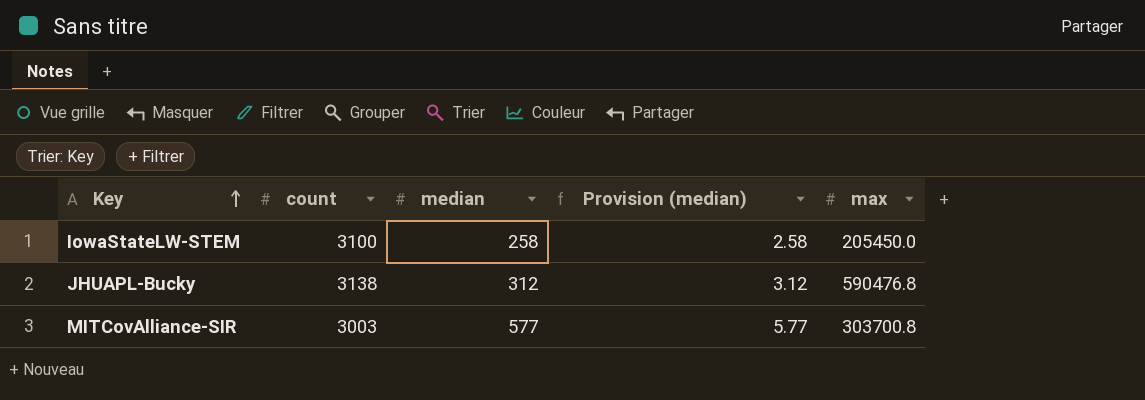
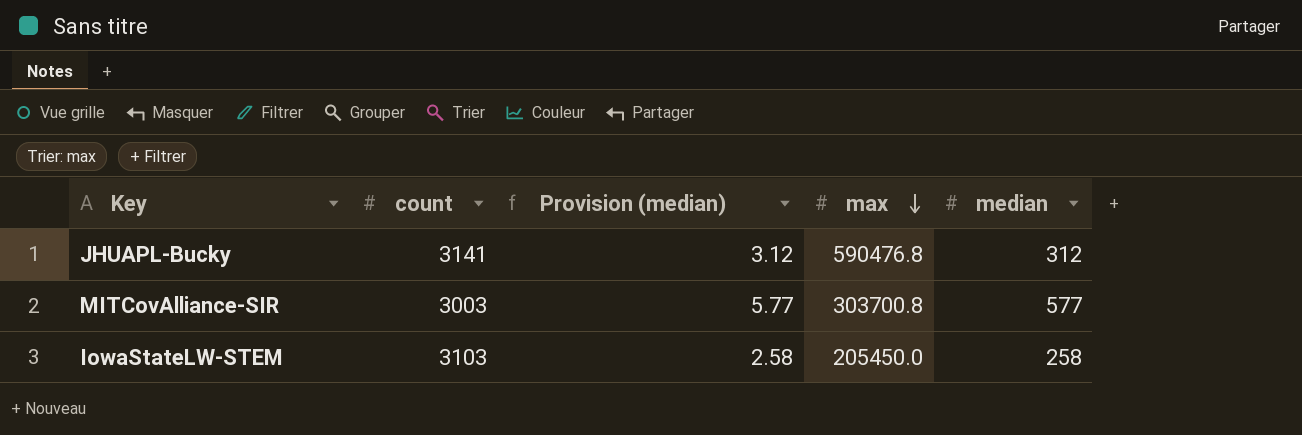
row order: Key ascending -> max descending
column median | position: 3 -> 5
JHUAPL-Bucky | count: 3138 -> 3141
IowaStateLW-STEM | count: 3100 -> 3103

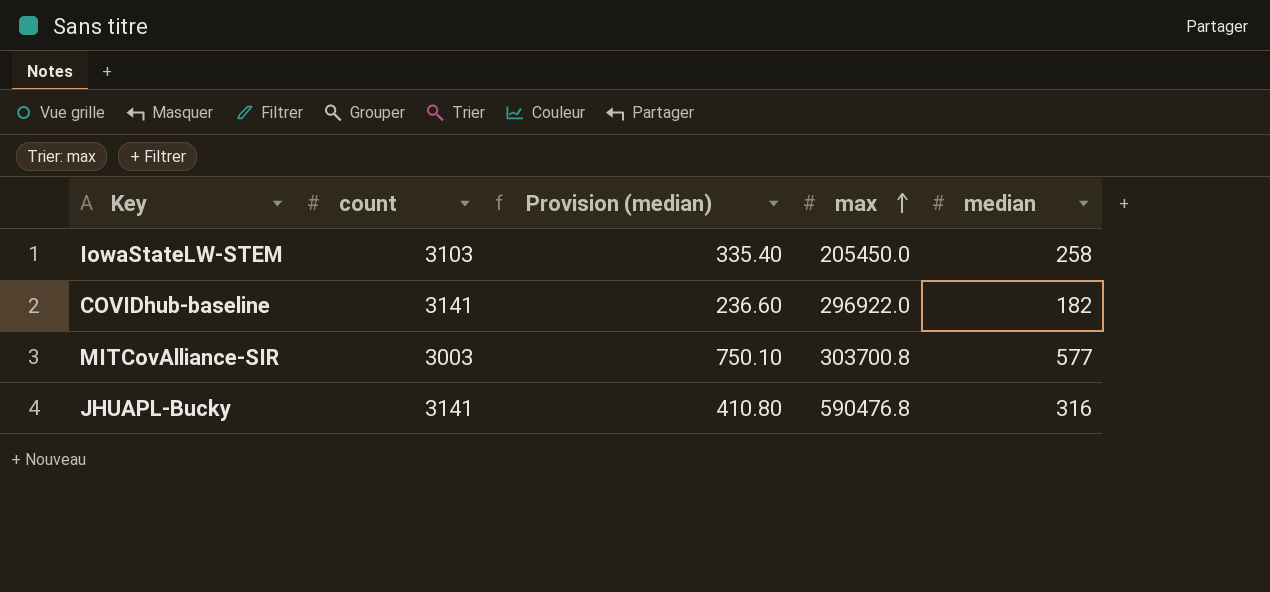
row order: max descending -> max ascending
column Provision (median) | formula: [median] * 0.01 -> [median] * 1.3
row COVIDhub-baseline: none -> 3141 | 236.60 | 296922.0 | 182
JHUAPL-Bucky | median: 312 -> 316

